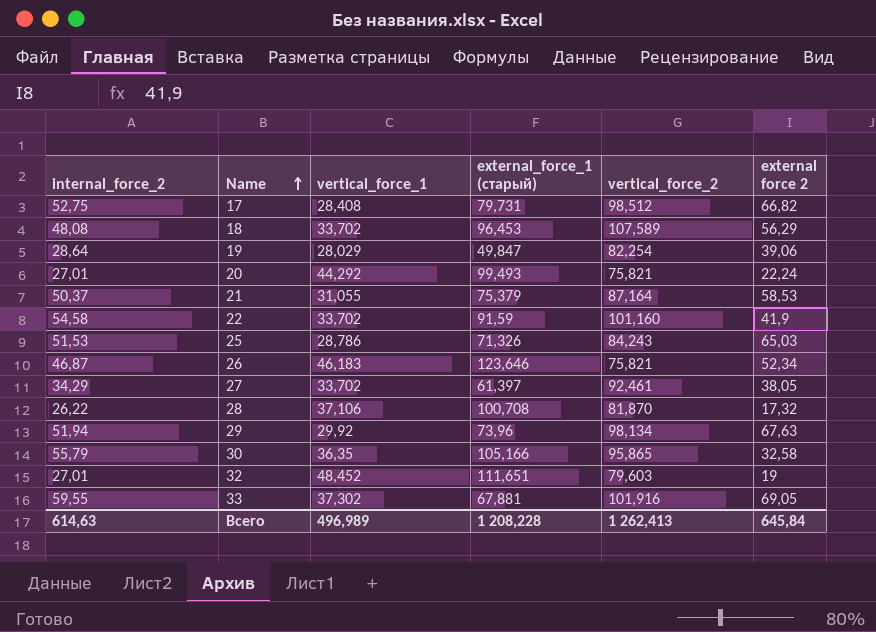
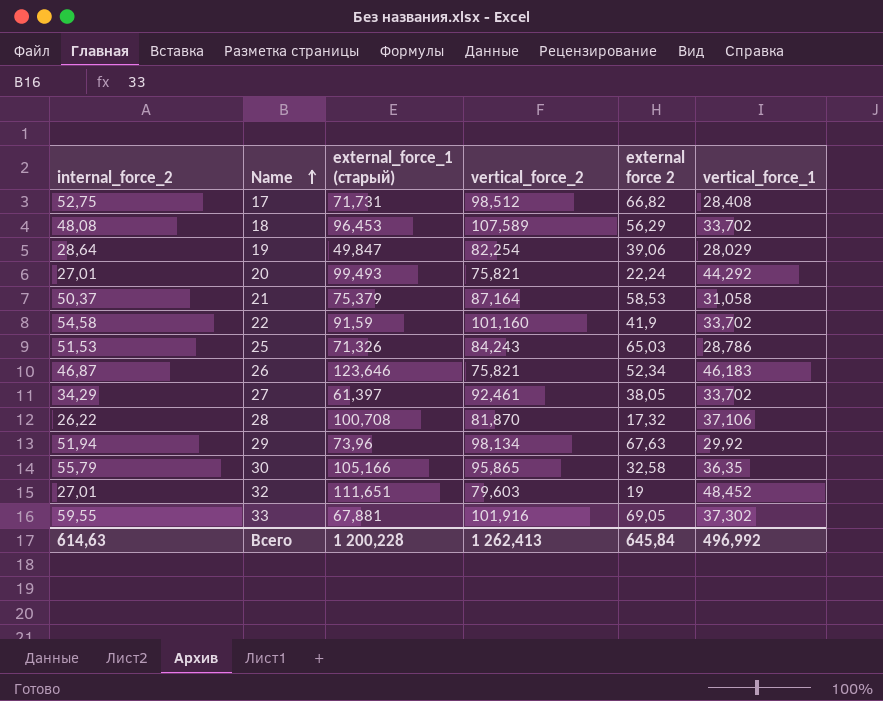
column vertical_force_1 | position: 3 -> 6
17 | external_force_1 (старый): 79,731 -> 71,731
21 | vertical_force_1: 31,055 -> 31,058
Всего | external_force_1 (старый): 1 208,228 -> 1 200,228
Всего | vertical_force_1: 496,989 -> 496,992

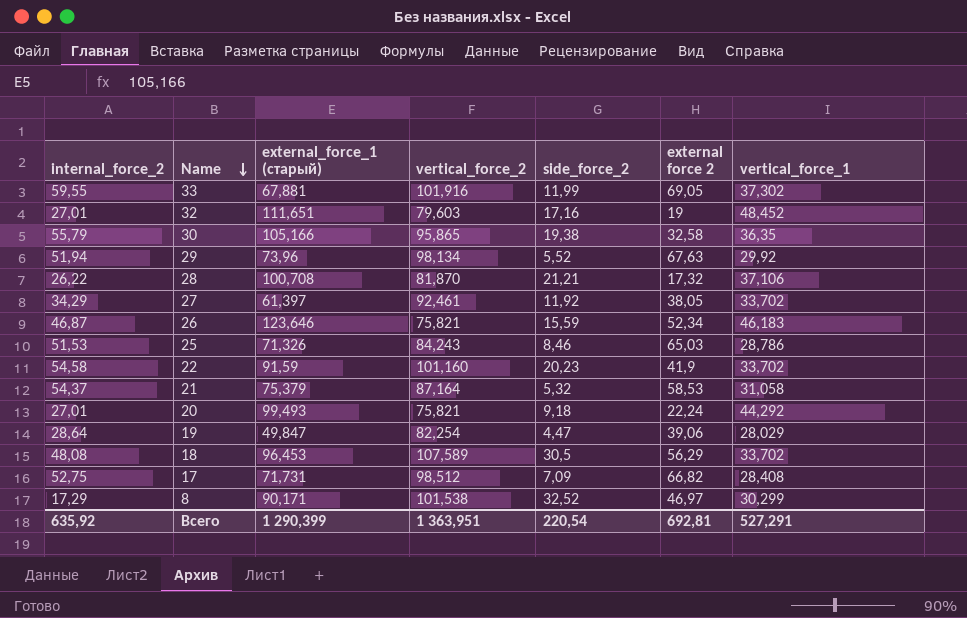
row order: Name ascending -> Name descending
column side_force_2 | position: none -> 5
21 | internal_force_2: 50,37 -> 54,37
row 8: none -> 17,29 | 90,171 | 101,538 | 32,52 | 46,97 | 30,299
Всего | internal_force_2: 614,63 -> 635,92
Всего | external_force_1 (старый): 1 200,228 -> 1 290,399
Всего | vertical_force_2: 1 262,413 -> 1 363,951
Всего | external force 2: 645,84 -> 692,81
Всего | vertical_force_1: 496,992 -> 527,291

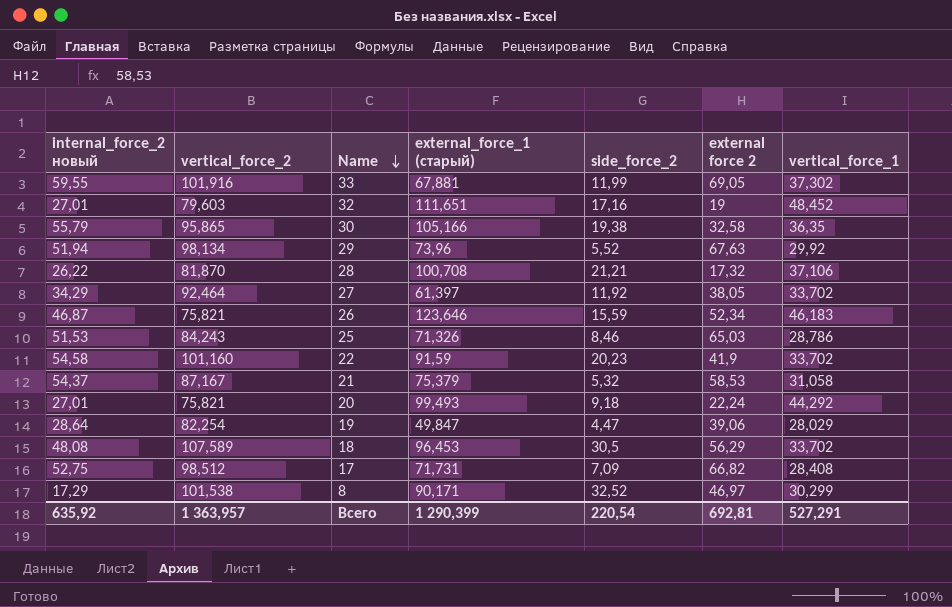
column name: internal_force_2 -> internal_force_2 новый
column vertical_force_2 | position: 4 -> 2
27 | vertical_force_2: 92,461 -> 92,464
21 | vertical_force_2: 87,164 -> 87,167
Всего | vertical_force_2: 1 363,951 -> 1 363,957

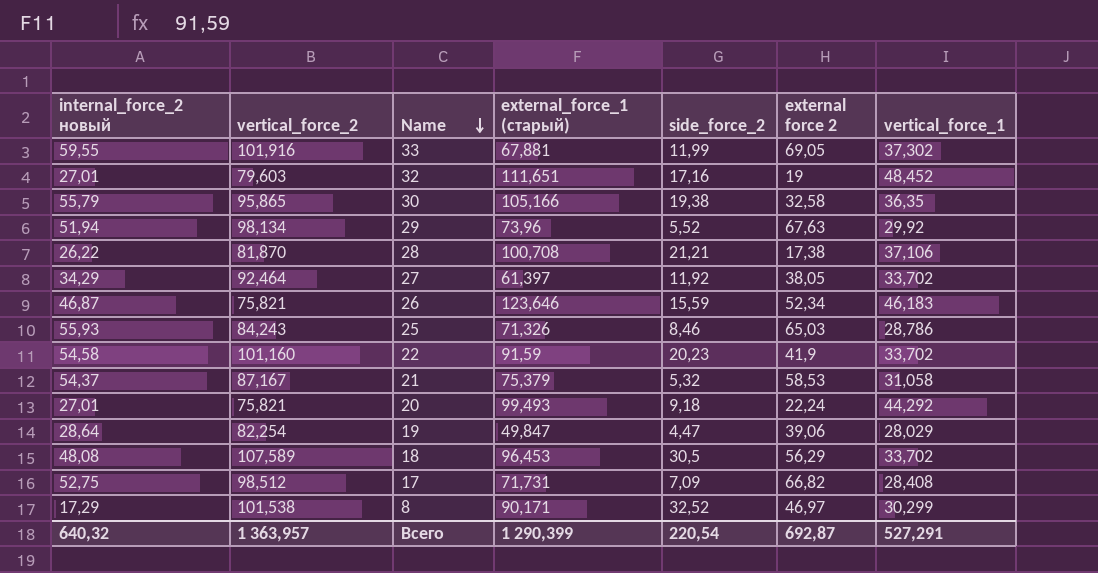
28 | external force 2: 17,32 -> 17,38
25 | internal_force_2 новый: 51,53 -> 55,93
Всего | internal_force_2 новый: 635,92 -> 640,32
Всего | external force 2: 692,81 -> 692,87

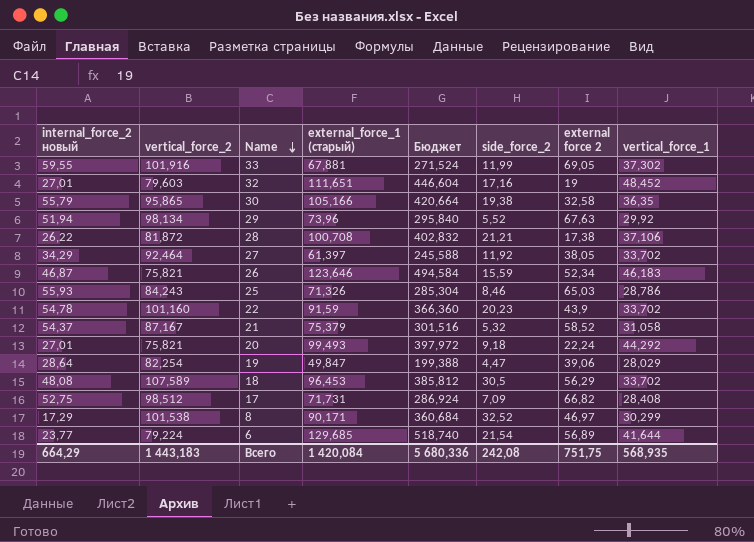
column Бюджет | formula: none -> [external_force_1 (старый)] * 4
28 | vertical_force_2: 81,870 -> 81,872
22 | internal_force_2 новый: 54,58 -> 54,78
22 | external force 2: 41,9 -> 43,9
21 | external force 2: 58,53 -> 58,52
row 6: none -> 23,77 | 79,224 | 129,685 | 518,740 | 21,54 | 56,89 | 41,644
Всего | internal_force_2 новый: 640,32 -> 664,29
Всего | vertical_force_2: 1 363,957 -> 1 443,183
Всего | external_force_1 (старый): 1 290,399 -> 1 420,084
Всего | side_force_2: 220,54 -> 242,08
Всего | external force 2: 692,87 -> 751,75
Всего | vertical_force_1: 527,291 -> 568,935

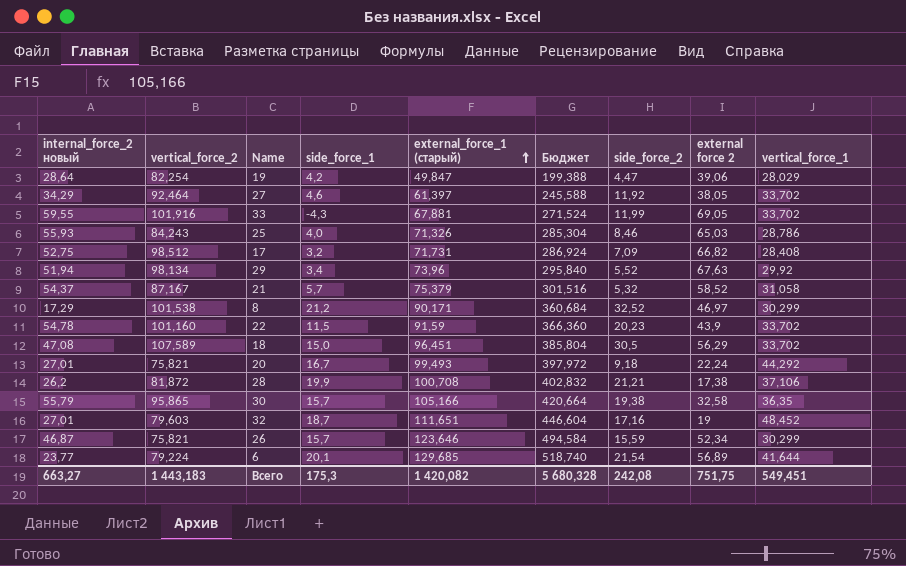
row order: Name descending -> external_force_1 (старый) ascending
column side_force_1 | position: none -> 4
33 | vertical_force_1: 37,302 -> 33,702
18 | internal_force_2 новый: 48,08 -> 47,08
18 | external_force_1 (старый): 96,453 -> 96,451
18 | Бюджет: 385,812 -> 385,804
28 | internal_force_2 новый: 26,22 -> 26,2
26 | vertical_force_1: 46,183 -> 30,299
Всего | internal_force_2 новый: 664,29 -> 663,27
Всего | external_force_1 (старый): 1 420,084 -> 1 420,082
Всего | Бюджет: 5 680,336 -> 5 680,328
Всего | vertical_force_1: 568,935 -> 549,451

